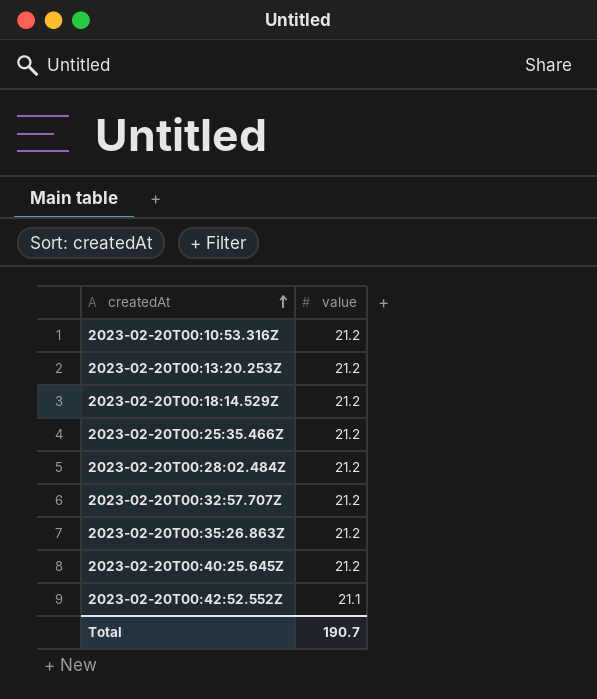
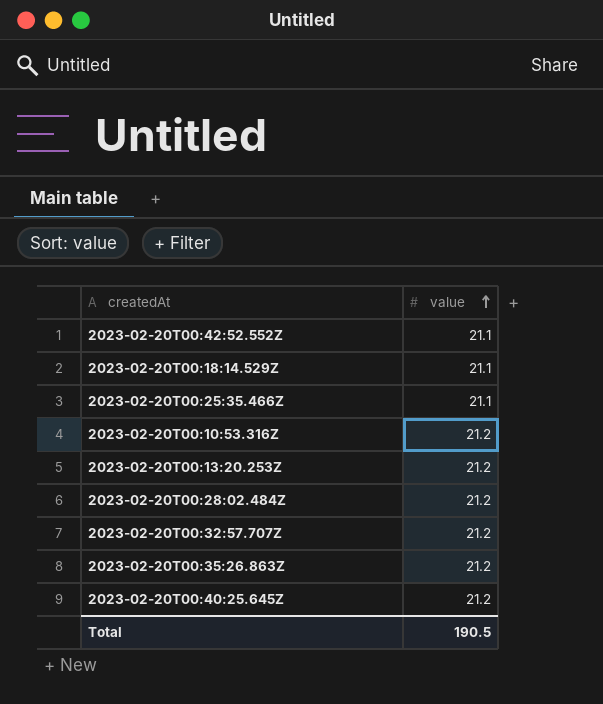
row order: createdAt ascending -> value ascending
2023-02-20T00:18:14.529Z | value: 21.2 -> 21.1
2023-02-20T00:25:35.466Z | value: 21.2 -> 21.1
Total | value: 190.7 -> 190.5

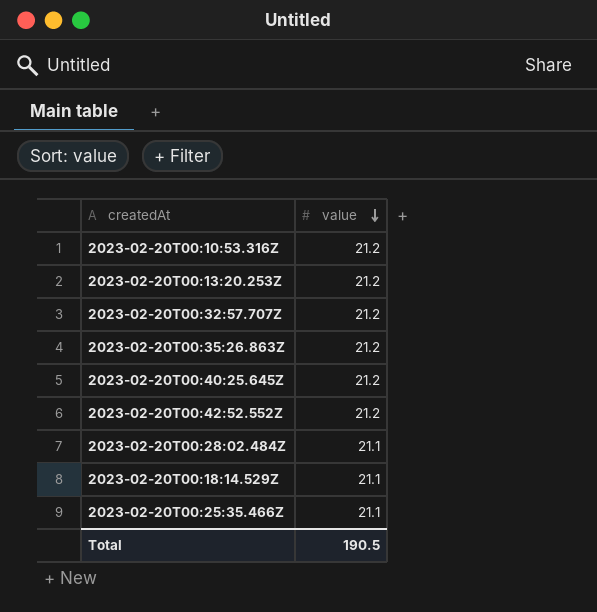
row order: value ascending -> value descending
2023-02-20T00:42:52.552Z | value: 21.1 -> 21.2
2023-02-20T00:28:02.484Z | value: 21.2 -> 21.1

